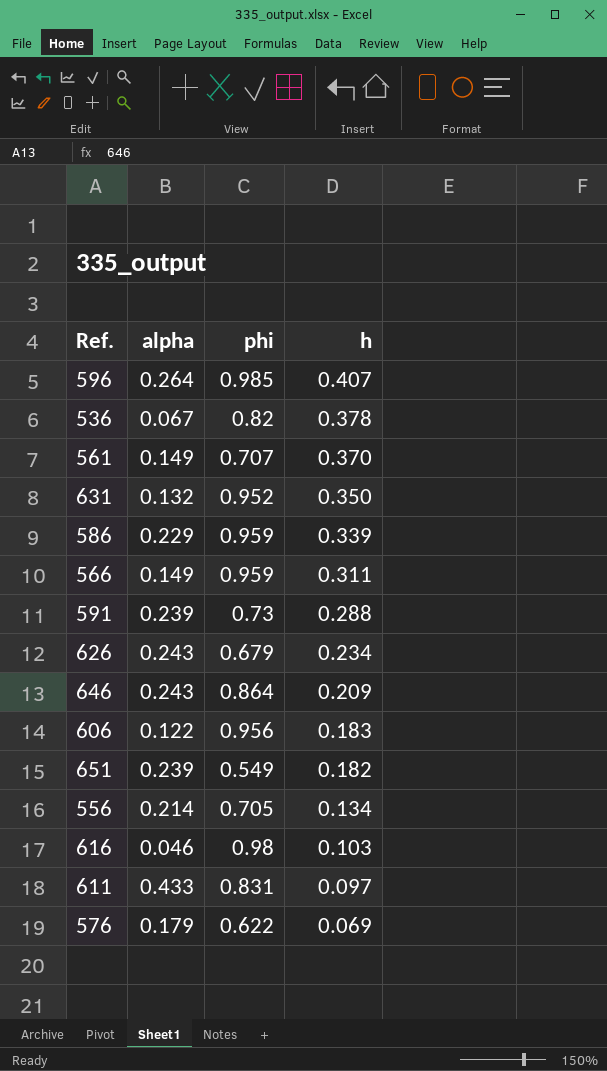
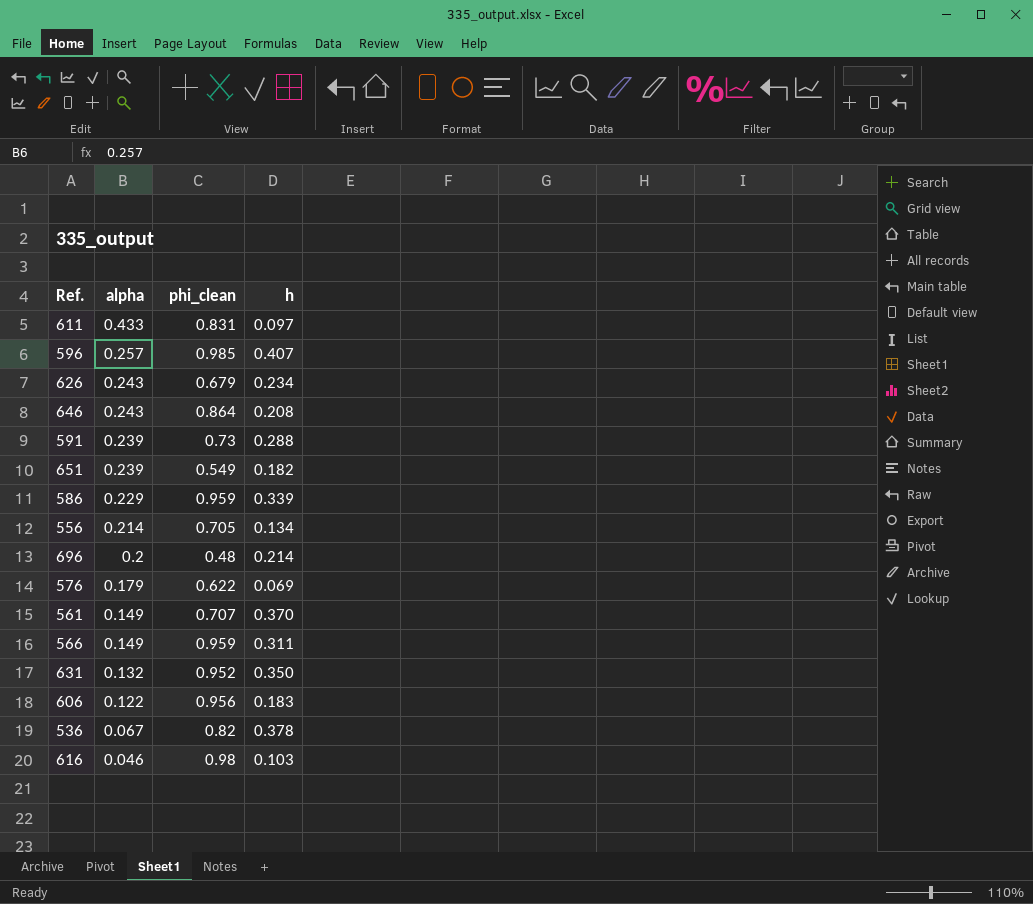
row order: h descending -> alpha descending
column name: phi -> phi_clean
596 | alpha: 0.264 -> 0.257
646 | h: 0.209 -> 0.208
row 696: none -> 0.2 | 0.48 | 0.214

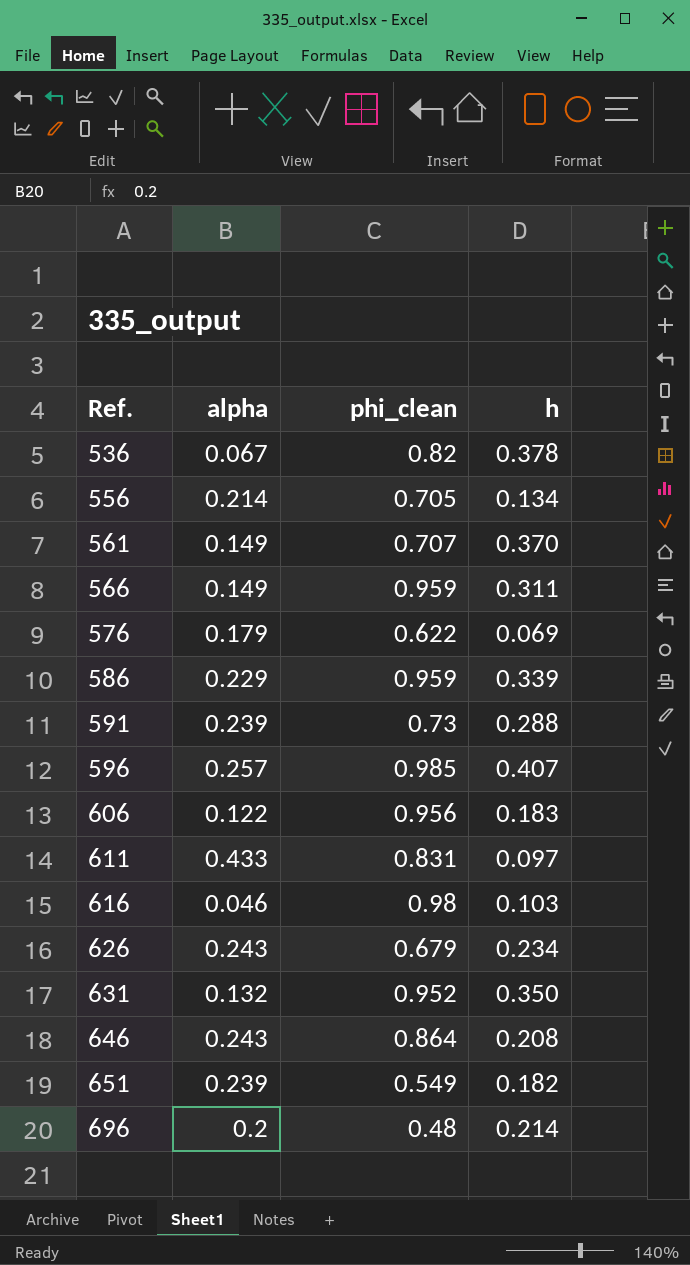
row order: alpha descending -> Ref. ascending

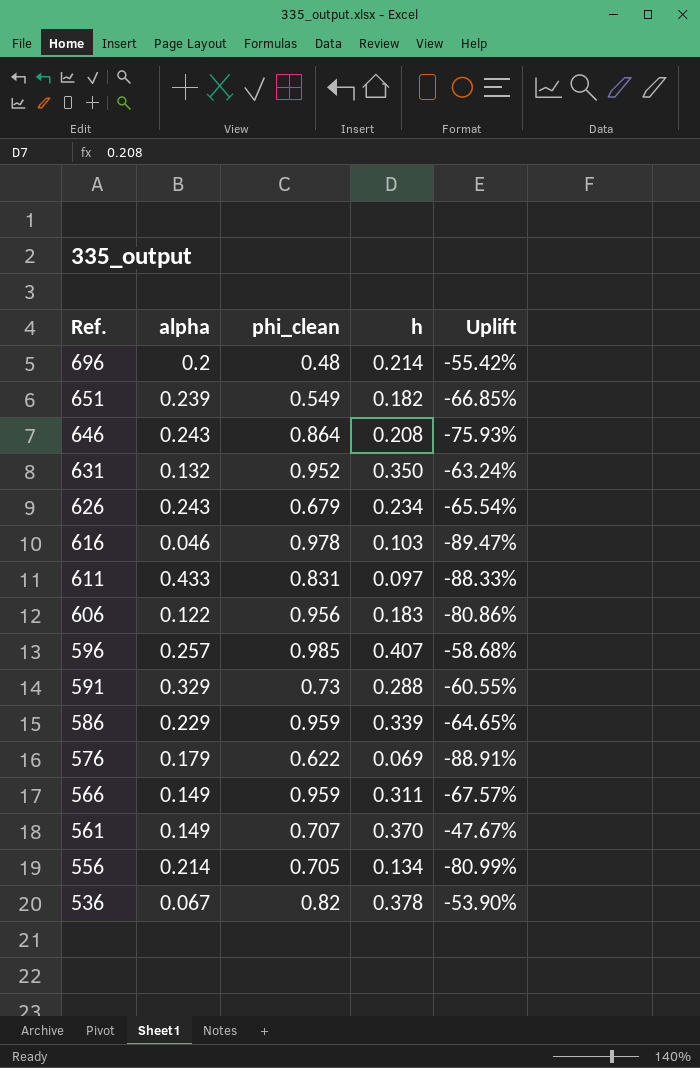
row order: Ref. ascending -> Ref. descending
column Uplift | formula: none -> ([h] - [phi_clean]) / [phi_clean]
616 | phi_clean: 0.98 -> 0.978
591 | alpha: 0.239 -> 0.329

